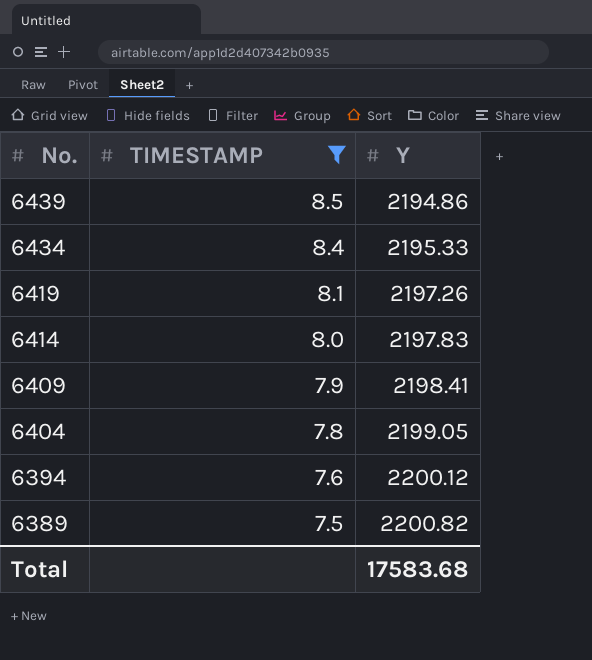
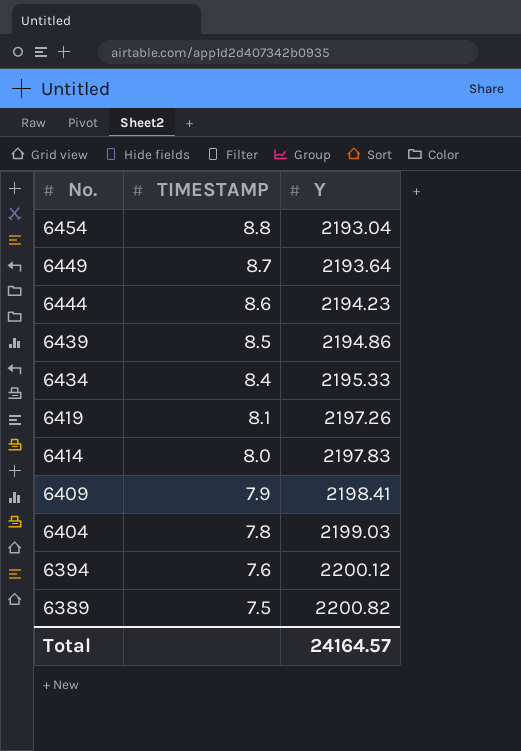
filter: TIMESTAMP <= 8.5 -> none
6404 | Y: 2199.05 -> 2199.03
Total | Y: 17583.68 -> 24164.57

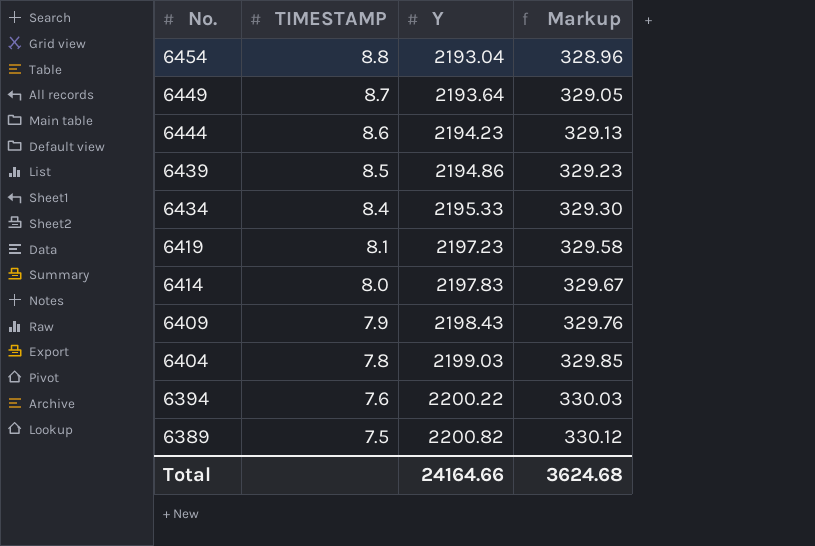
column Markup | formula: none -> [Y] * 0.15
6419 | Y: 2197.26 -> 2197.23
6409 | Y: 2198.41 -> 2198.43
6394 | Y: 2200.12 -> 2200.22
Total | Y: 24164.57 -> 24164.66

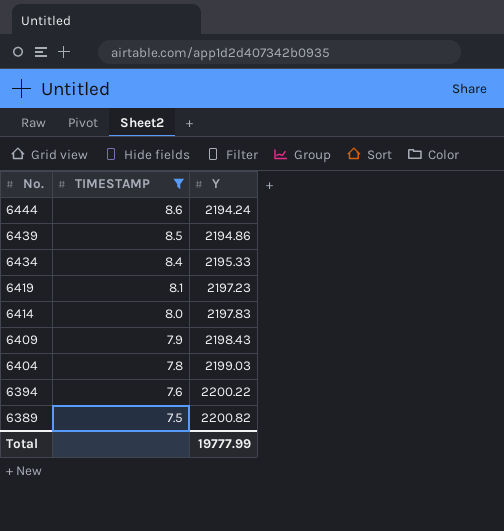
filter: none -> TIMESTAMP <= 8.6
column Markup | formula: [Y] * 0.15 -> none
6444 | Y: 2194.23 -> 2194.24
Total | Y: 24164.66 -> 19777.99

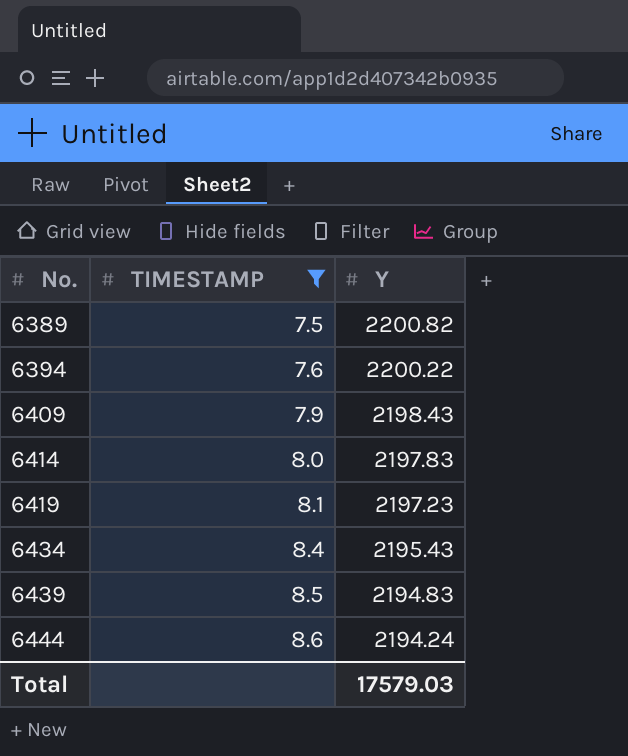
row order: No. descending -> No. ascending
row 6404: 7.8 | 2199.03 -> none
6434 | Y: 2195.33 -> 2195.43
6439 | Y: 2194.86 -> 2194.83
Total | Y: 19777.99 -> 17579.03

